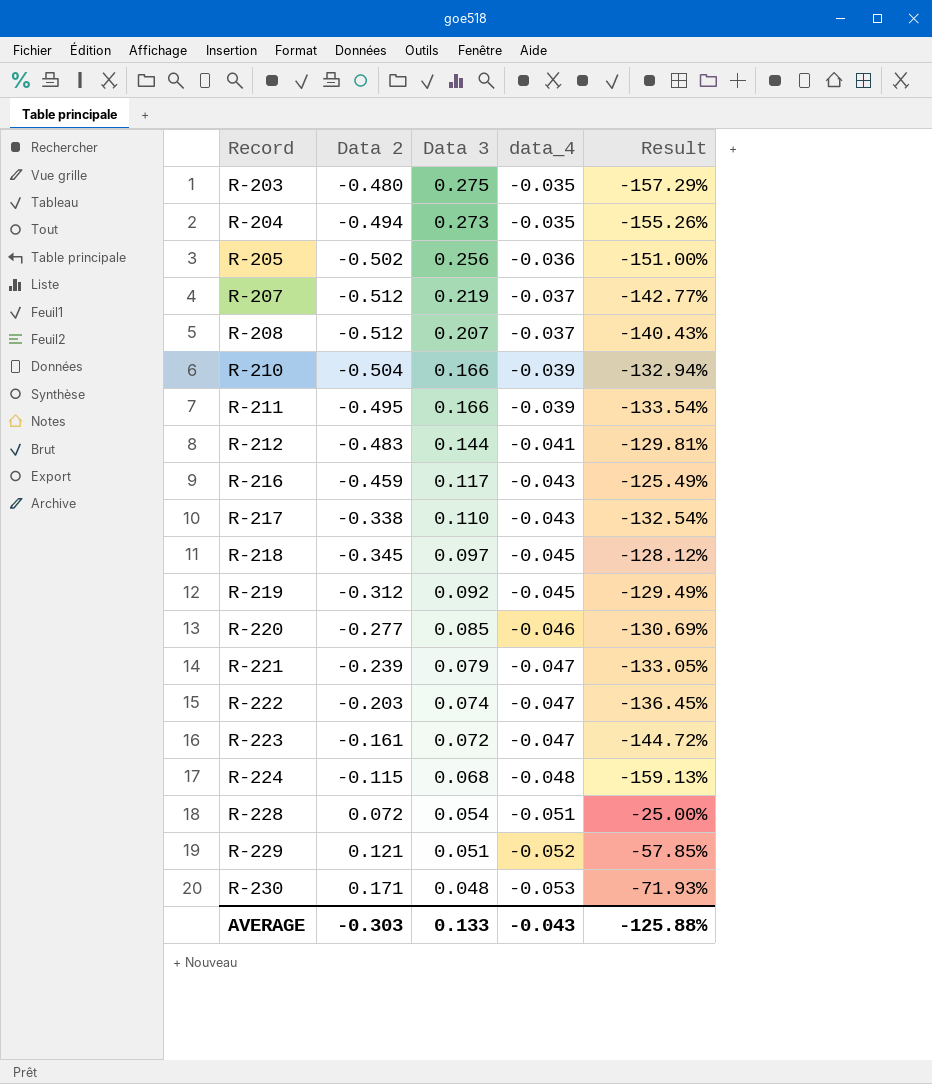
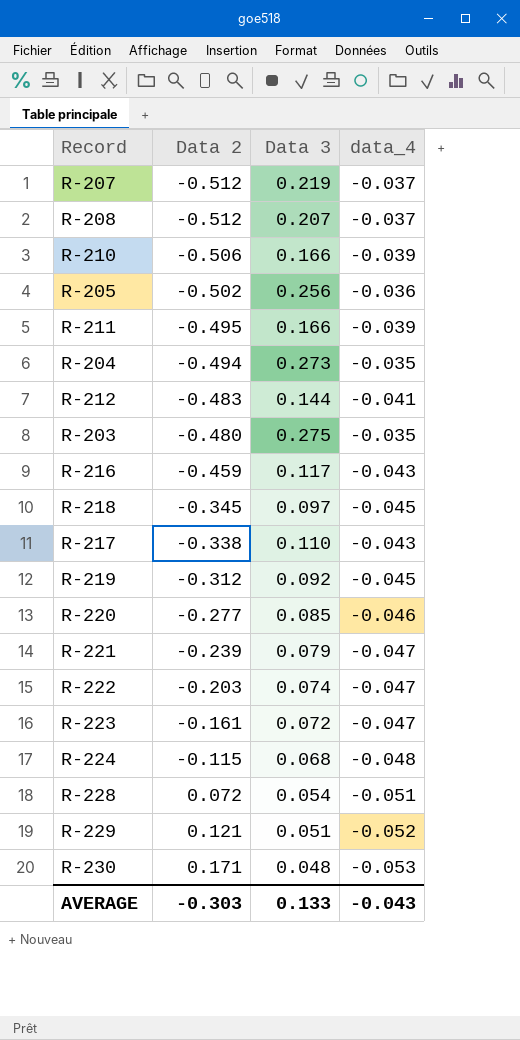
row order: Record ascending -> Data 2 ascending
column Result | formula: ([Data 3] - [Data 2]) / [Data 2] -> none
R-210 | Data 2: -0.504 -> -0.506

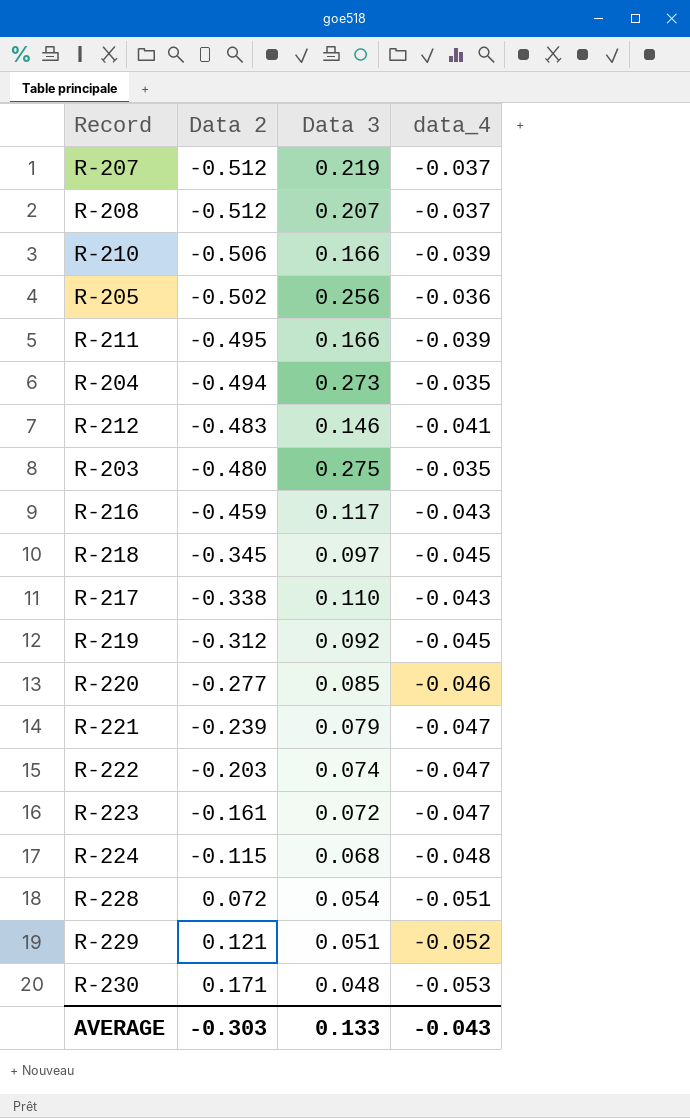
R-212 | Data 3: 0.144 -> 0.146

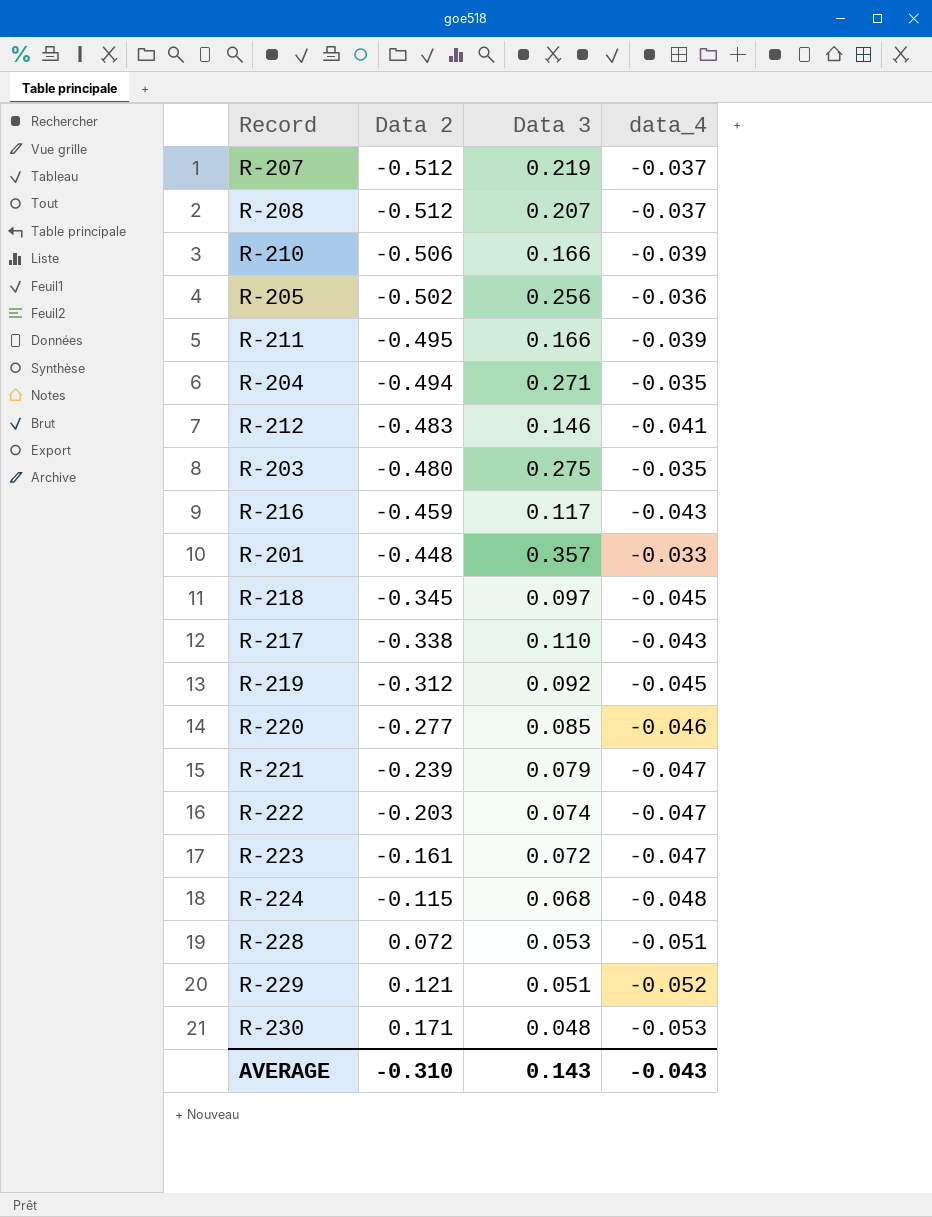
R-204 | Data 3: 0.273 -> 0.271
row R-201: none -> -0.448 | 0.357 | -0.033
R-228 | Data 3: 0.054 -> 0.053
AVERAGE | Data 2: -0.303 -> -0.310
AVERAGE | Data 3: 0.133 -> 0.143

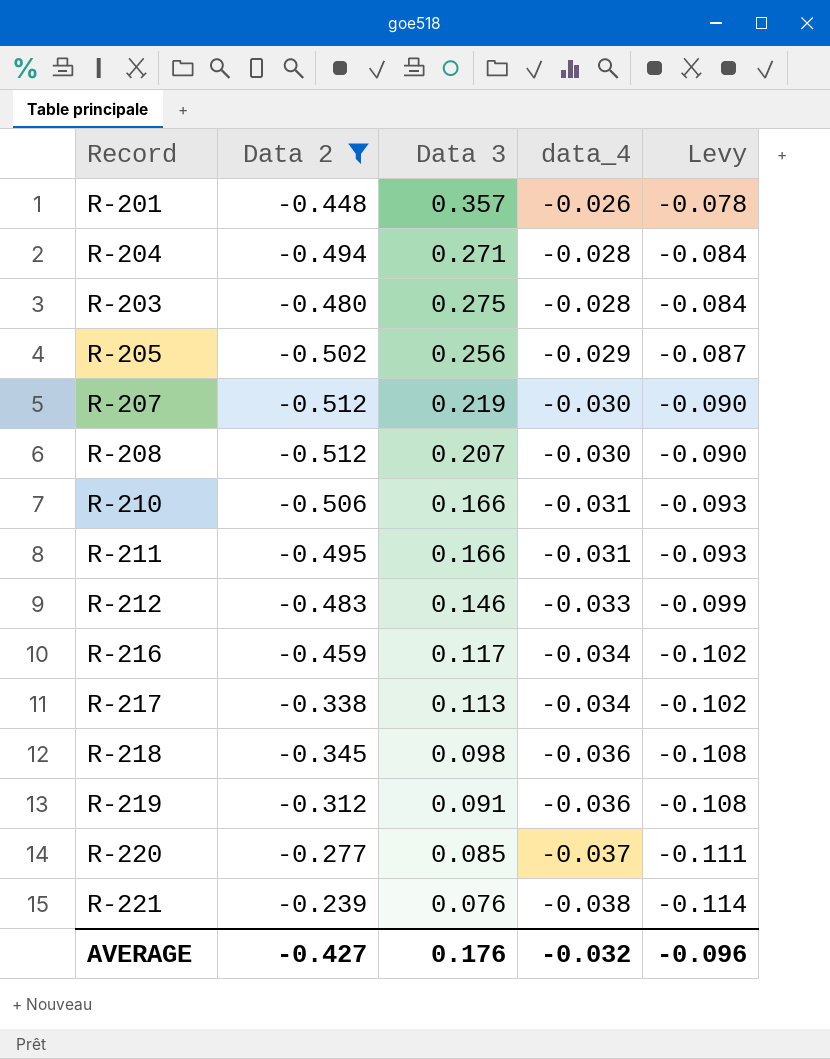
filter: none -> Data 2 <= -0.239
row order: Data 2 ascending -> data_4 descending
column Levy | formula: none -> [data_4] * 3
R-201 | data_4: -0.033 -> -0.026
R-204 | data_4: -0.035 -> -0.028
R-203 | data_4: -0.035 -> -0.028
R-205 | data_4: -0.036 -> -0.029
R-207 | data_4: -0.037 -> -0.030
R-208 | data_4: -0.037 -> -0.030
R-210 | data_4: -0.039 -> -0.031
R-211 | data_4: -0.039 -> -0.031
R-212 | data_4: -0.041 -> -0.033
R-216 | data_4: -0.043 -> -0.034
R-217 | Data 3: 0.110 -> 0.113
R-217 | data_4: -0.043 -> -0.034
R-218 | Data 3: 0.097 -> 0.098
R-218 | data_4: -0.045 -> -0.036
R-219 | Data 3: 0.092 -> 0.091
R-219 | data_4: -0.045 -> -0.036
R-220 | data_4: -0.046 -> -0.037
R-221 | Data 3: 0.079 -> 0.076
R-221 | data_4: -0.047 -> -0.038
AVERAGE | Data 2: -0.310 -> -0.427
AVERAGE | Data 3: 0.143 -> 0.176
AVERAGE | data_4: -0.043 -> -0.032

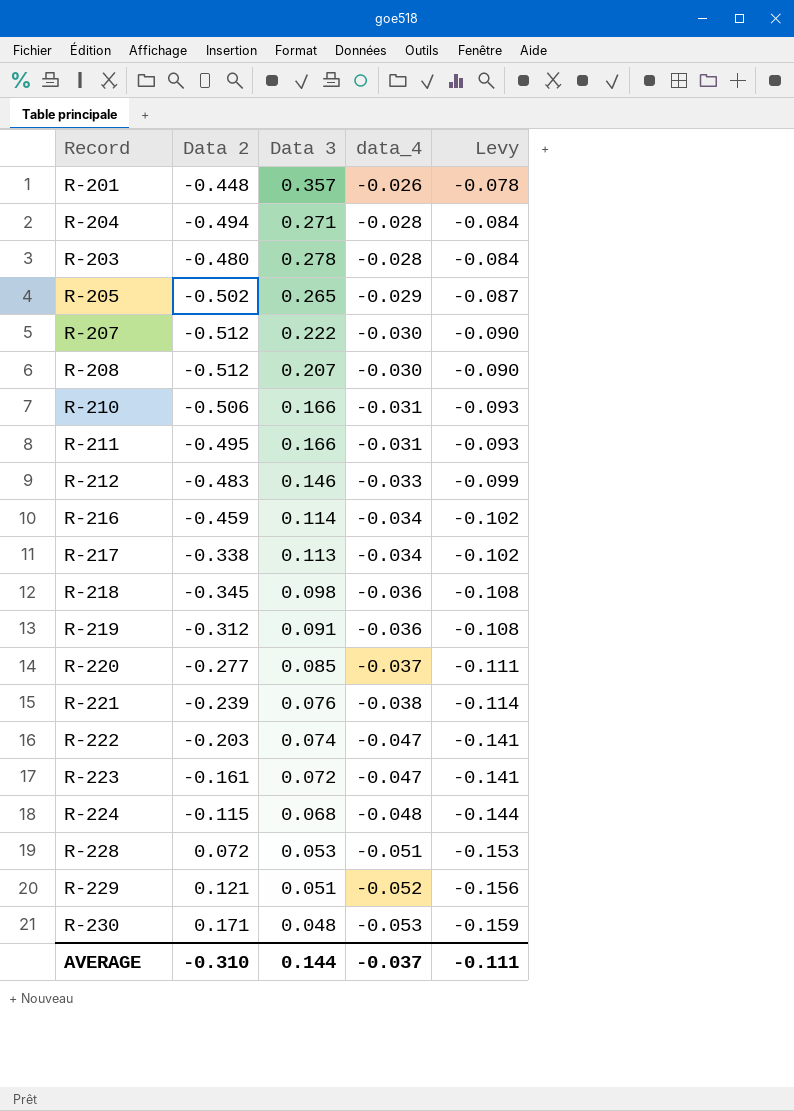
filter: Data 2 <= -0.239 -> none
R-203 | Data 3: 0.275 -> 0.278
R-205 | Data 3: 0.256 -> 0.265
R-207 | Data 3: 0.219 -> 0.222
R-216 | Data 3: 0.117 -> 0.114
AVERAGE | Data 2: -0.427 -> -0.310
AVERAGE | Data 3: 0.176 -> 0.144
AVERAGE | data_4: -0.032 -> -0.037
AVERAGE | Levy: -0.096 -> -0.111

